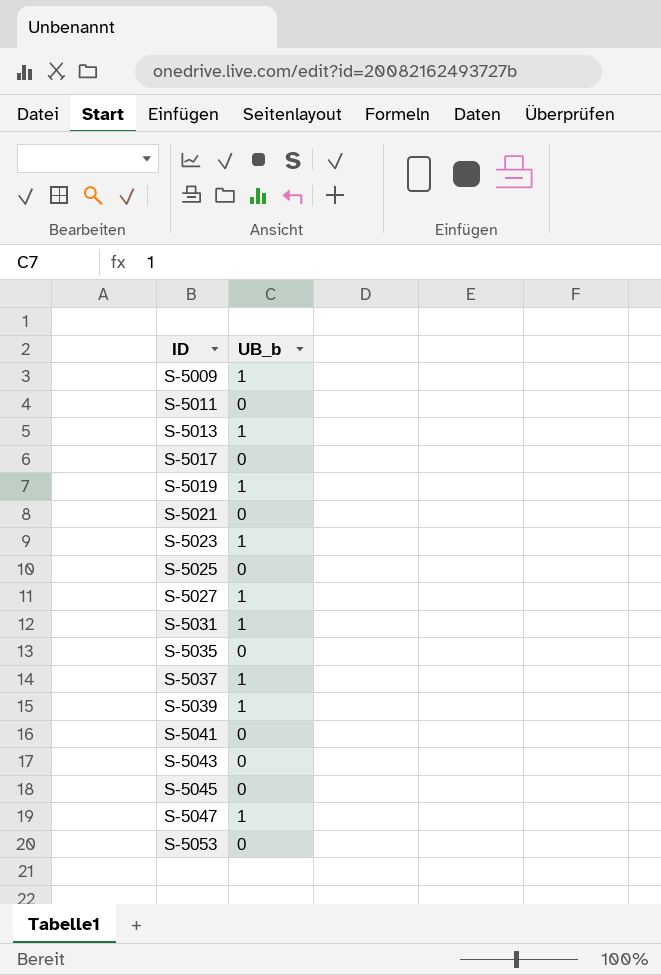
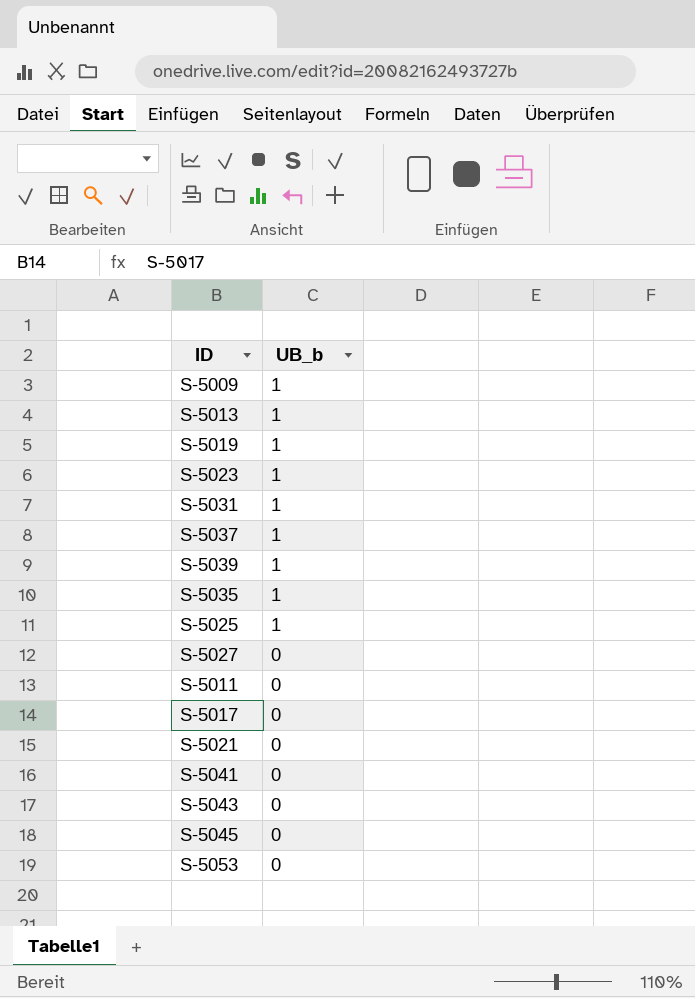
row order: ID ascending -> UB_b descending
row S-5047: 1 -> none
S-5035 | UB_b: 0 -> 1
S-5025 | UB_b: 0 -> 1
S-5027 | UB_b: 1 -> 0

